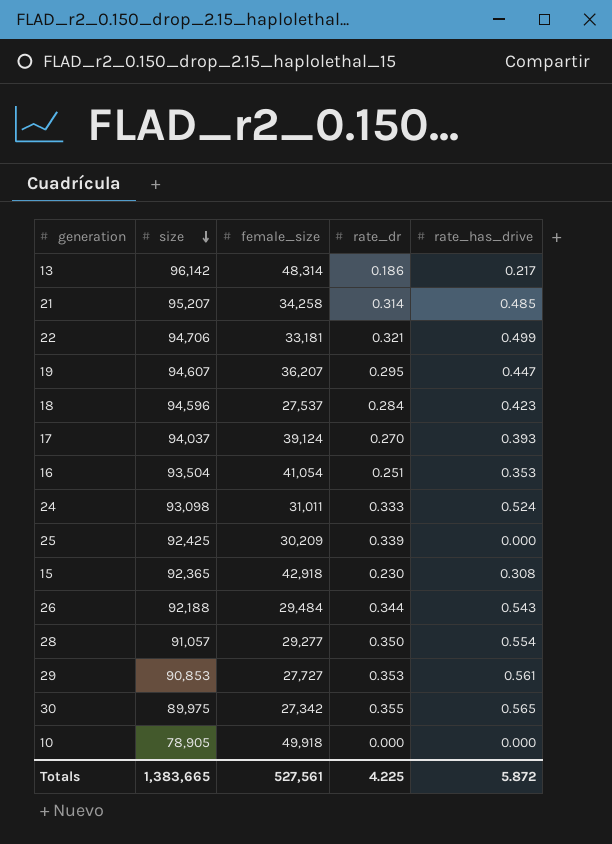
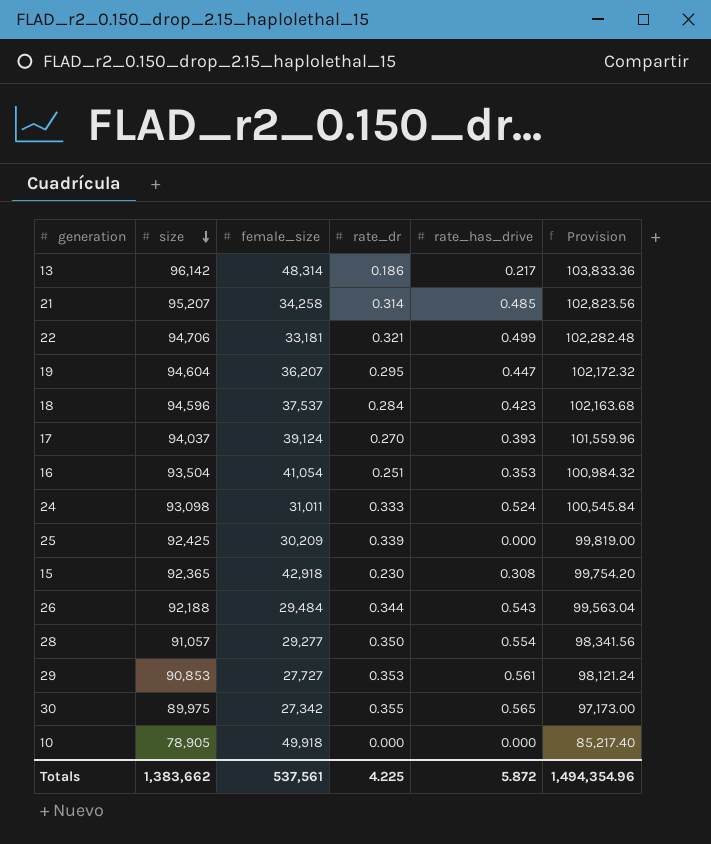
column Provision | formula: none -> [size] * 1.08
19 | size: 94,607 -> 94,604
18 | female_size: 27,537 -> 37,537
Totals | size: 1,383,665 -> 1,383,662
Totals | female_size: 527,561 -> 537,561

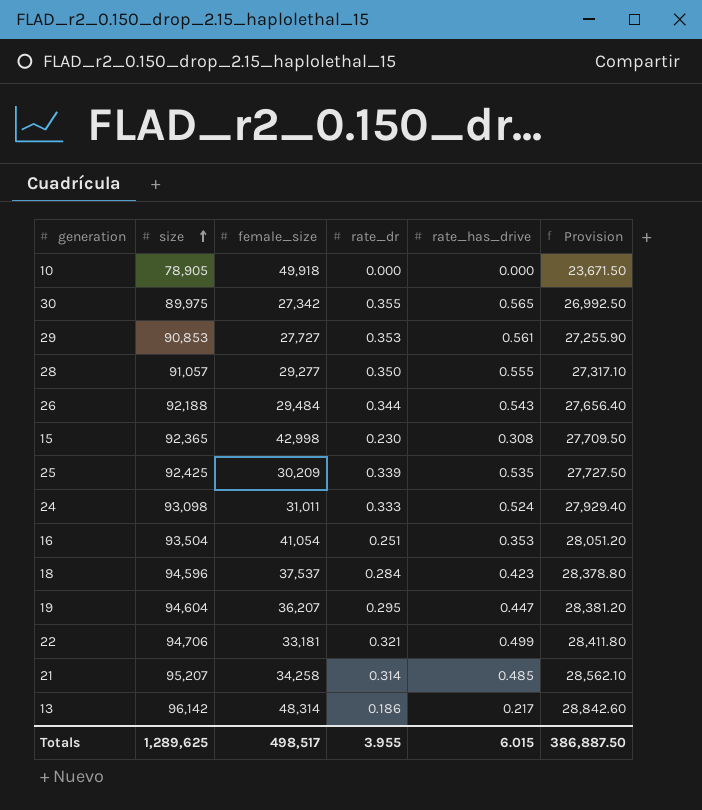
row order: size descending -> size ascending
column Provision | formula: [size] * 1.08 -> [size] * 0.3
row 17: 94,037 | 39,124 | 0.270 | 0.393 | 101,559.96 -> none
28 | rate_has_drive: 0.554 -> 0.555
15 | female_size: 42,918 -> 42,998
25 | rate_has_drive: 0.000 -> 0.535
Totals | size: 1,383,662 -> 1,289,625
Totals | female_size: 537,561 -> 498,517
Totals | rate_dr: 4.225 -> 3.955
Totals | rate_has_drive: 5.872 -> 6.015
Totals | Provision: 1,494,354.96 -> 386,887.50

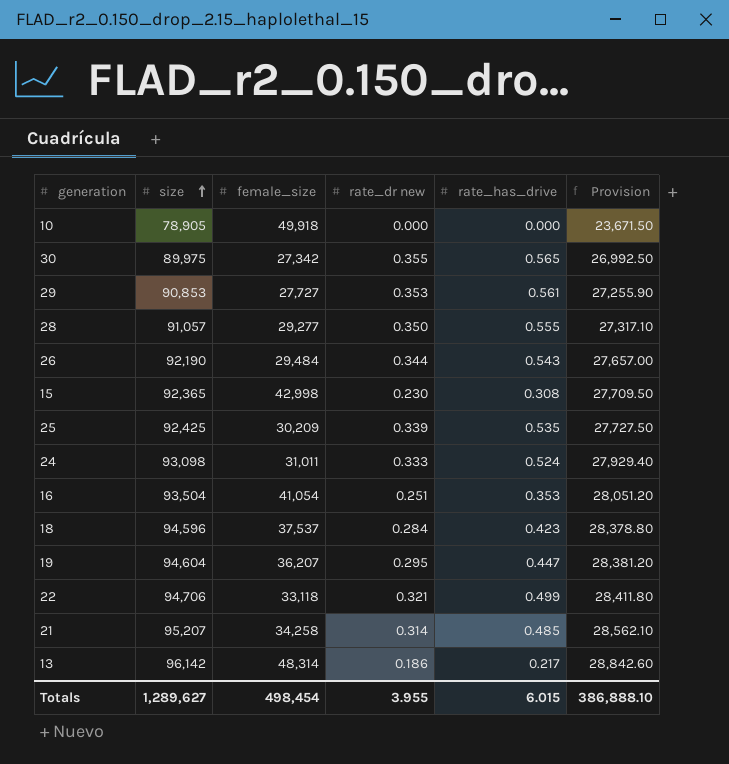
column name: rate_dr -> rate_dr new
26 | size: 92,188 -> 92,190
26 | Provision: 27,656.40 -> 27,657.00
22 | female_size: 33,181 -> 33,118
Totals | size: 1,289,625 -> 1,289,627
Totals | female_size: 498,517 -> 498,454
Totals | Provision: 386,887.50 -> 386,888.10

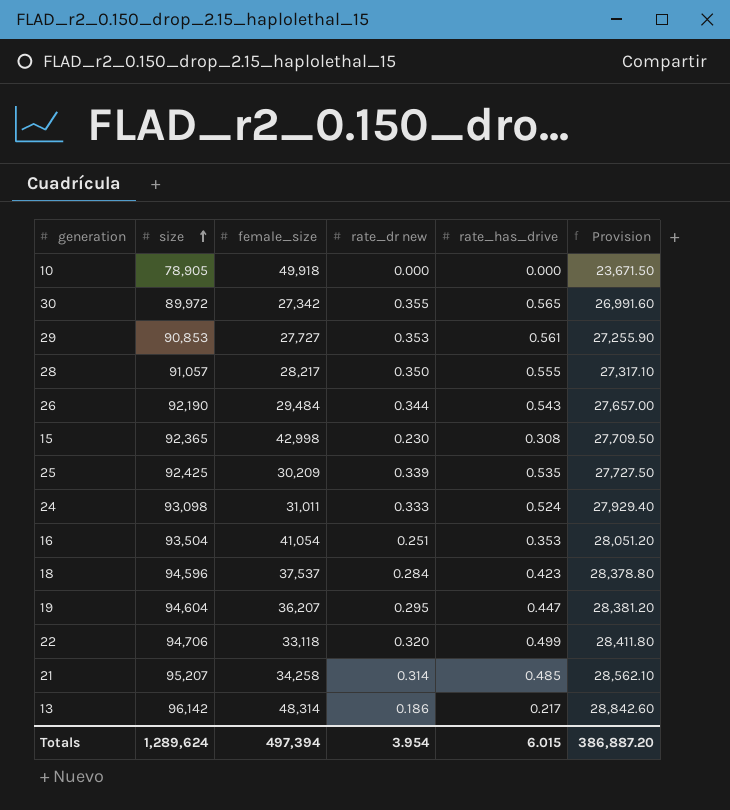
30 | size: 89,975 -> 89,972
30 | Provision: 26,992.50 -> 26,991.60
28 | female_size: 29,277 -> 28,217
22 | rate_dr new: 0.321 -> 0.320
Totals | size: 1,289,627 -> 1,289,624
Totals | female_size: 498,454 -> 497,394
Totals | rate_dr new: 3.955 -> 3.954
Totals | Provision: 386,888.10 -> 386,887.20

